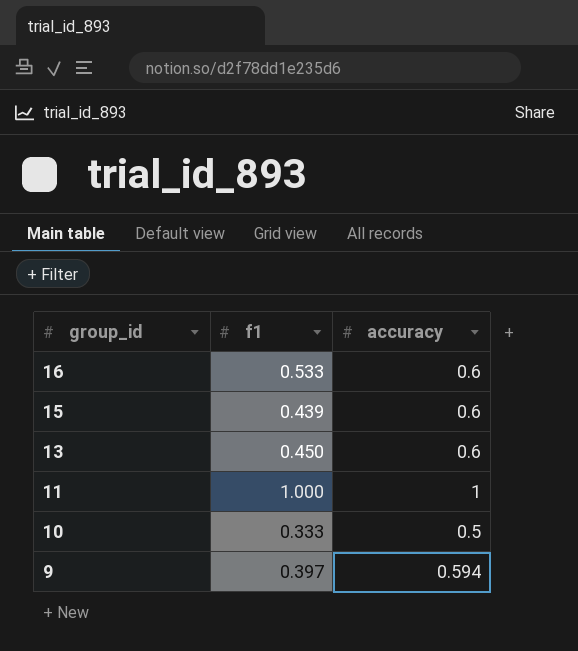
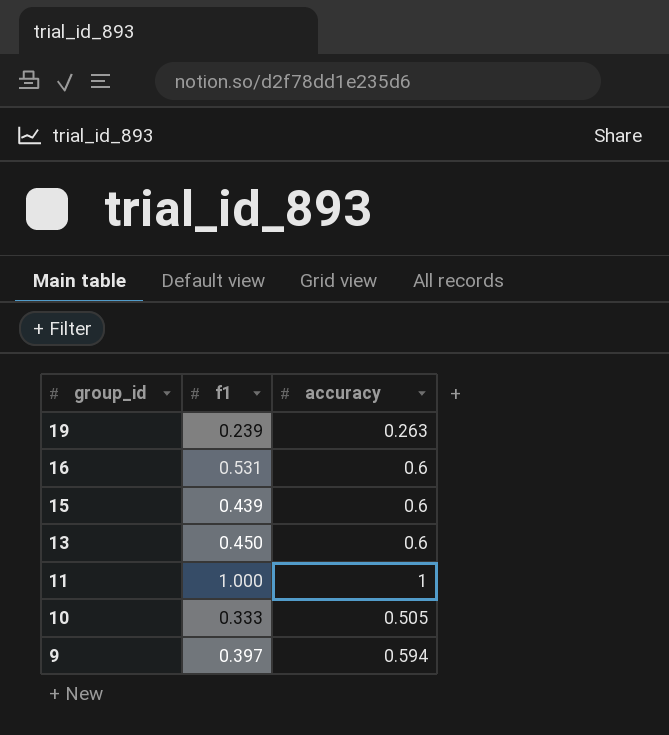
row 19: none -> 0.239 | 0.263
16 | f1: 0.533 -> 0.531
10 | accuracy: 0.5 -> 0.505

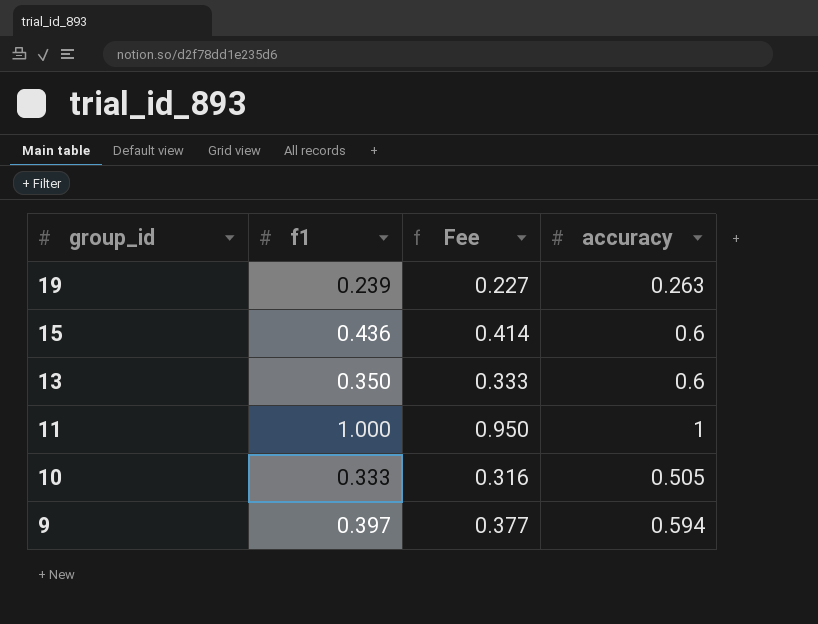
column Fee | formula: none -> [f1] * 0.95
row 16: 0.531 | 0.6 -> none
15 | f1: 0.439 -> 0.436
13 | f1: 0.450 -> 0.350

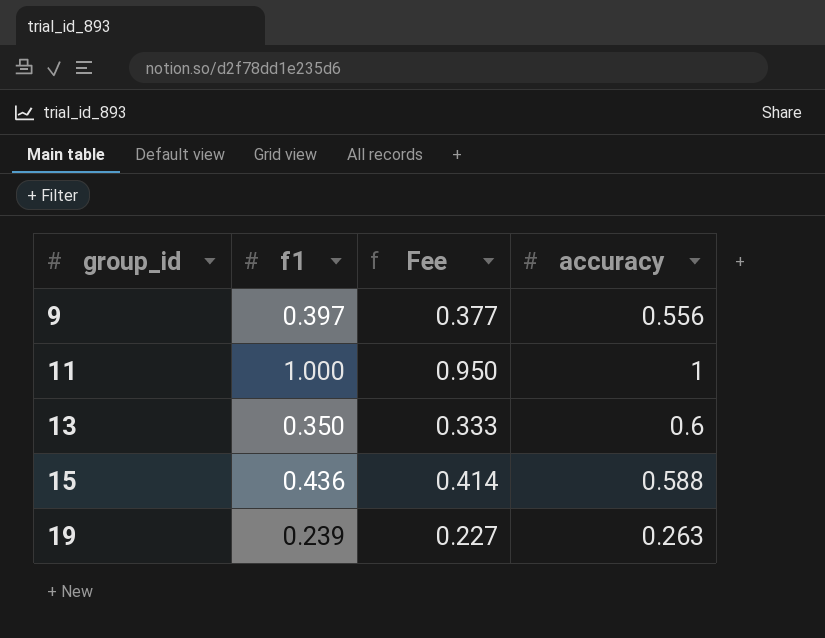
row order: group_id descending -> group_id ascending
row 10: 0.333 | 0.316 | 0.505 -> none
9 | accuracy: 0.594 -> 0.556
15 | accuracy: 0.6 -> 0.588

